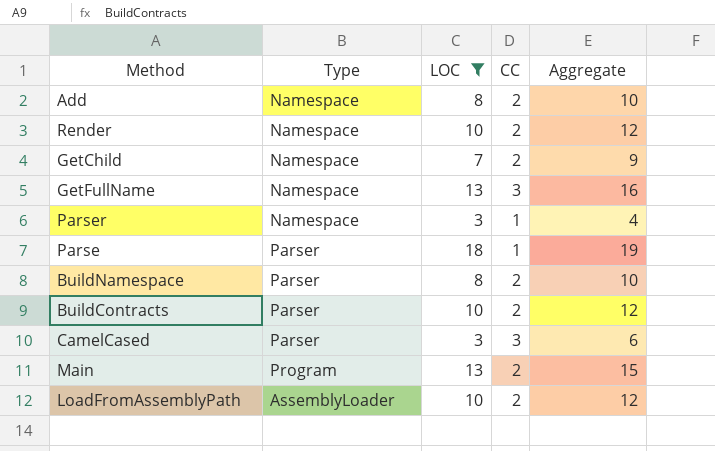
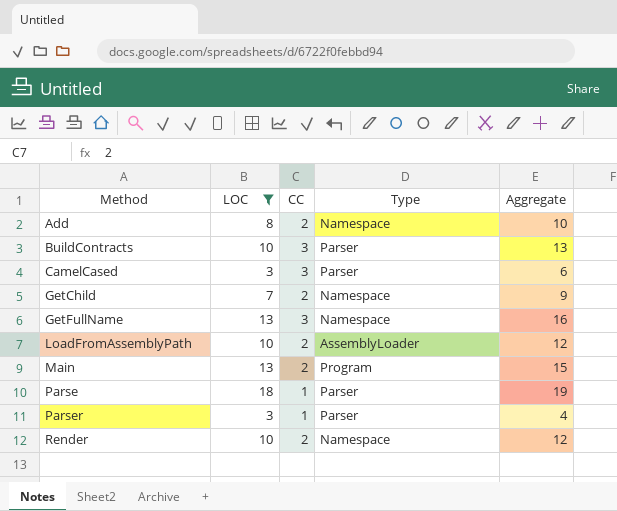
row order: none -> Method ascending
column Type | position: 2 -> 4
row BuildNamespace: Parser | 8 | 2 | 10 -> none
BuildContracts | CC: 2 -> 3
BuildContracts | Aggregate: 12 -> 13
Parser | Type: Namespace -> Parser

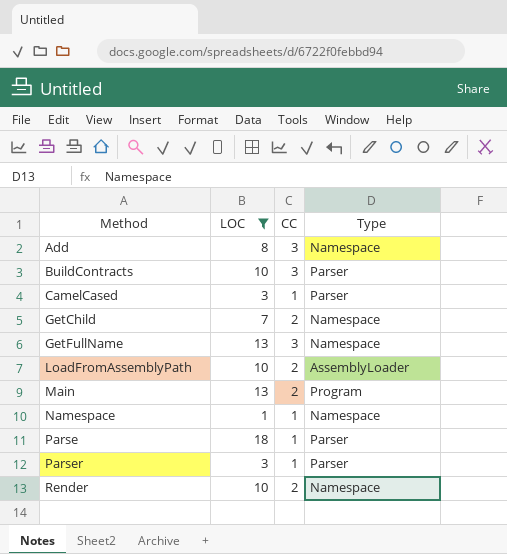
column Aggregate | formula: [LOC] + [CC] -> none
Add | CC: 2 -> 3
CamelCased | CC: 3 -> 1
row Namespace: none -> 1 | 1 | Namespace

